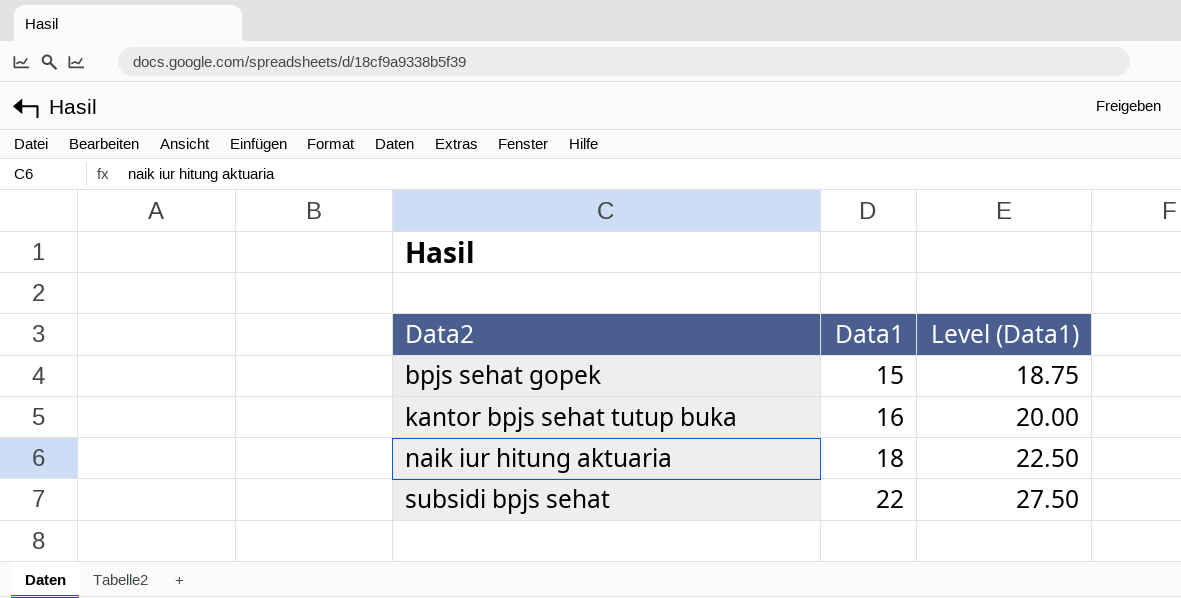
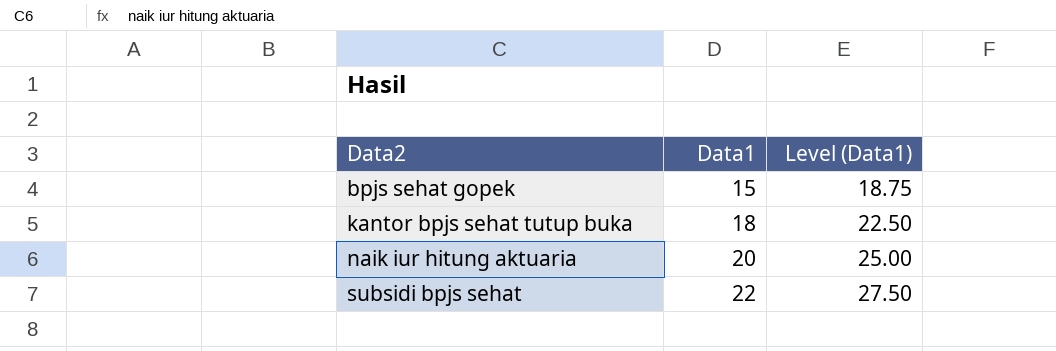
kantor bpjs sehat tutup buka | Data1: 16 -> 18
kantor bpjs sehat tutup buka | Level (Data1): 20.00 -> 22.50
naik iur hitung aktuaria | Data1: 18 -> 20
naik iur hitung aktuaria | Level (Data1): 22.50 -> 25.00

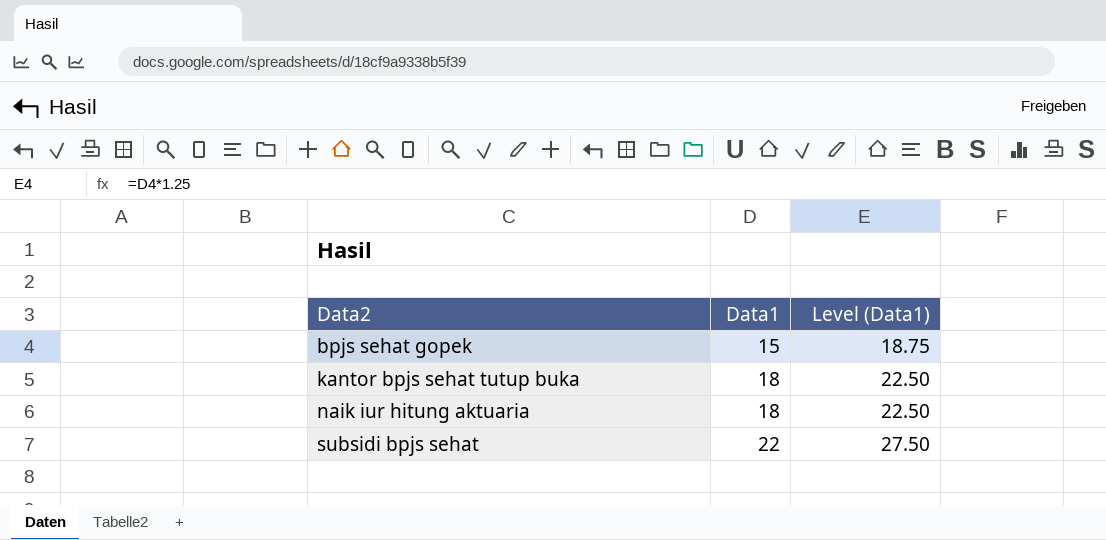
naik iur hitung aktuaria | Data1: 20 -> 18
naik iur hitung aktuaria | Level (Data1): 25.00 -> 22.50

